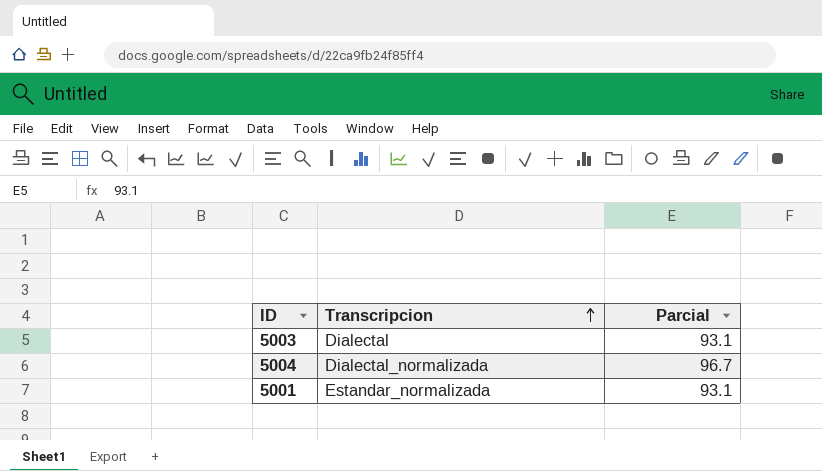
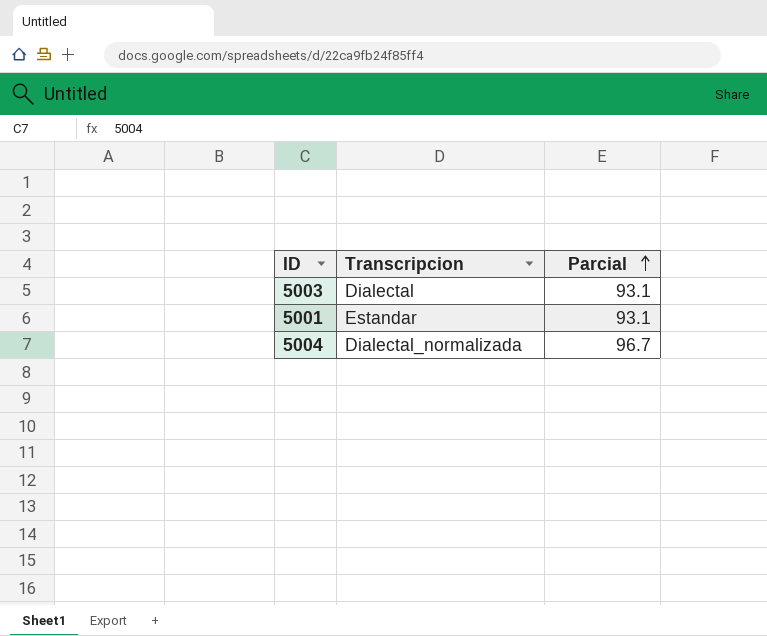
row order: Transcripcion ascending -> Parcial ascending
5001 | Transcripcion: Estandar_normalizada -> Estandar

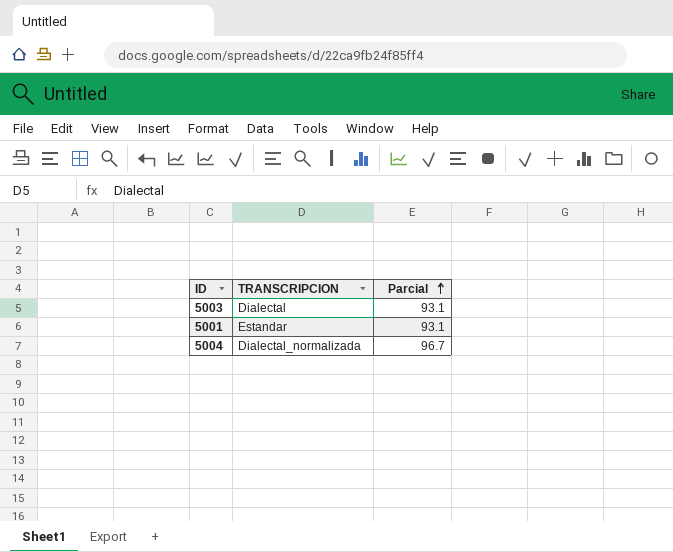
column name: Transcripcion -> TRANSCRIPCION

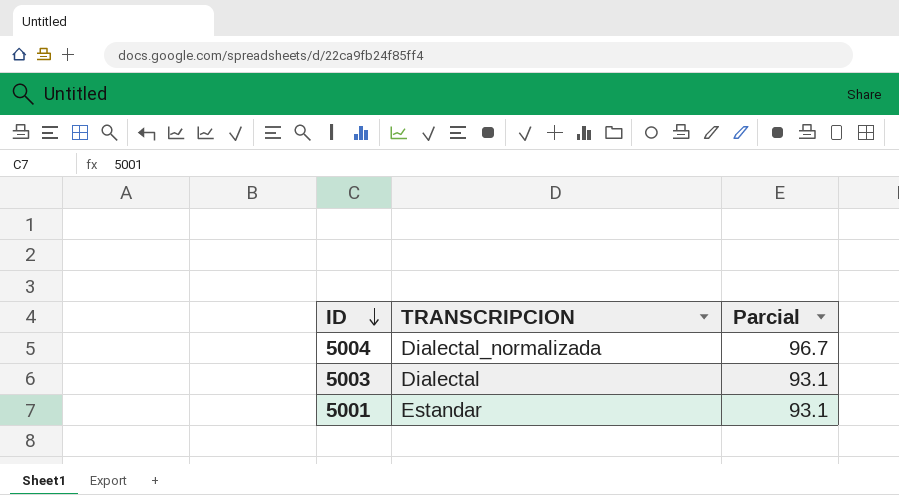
row order: Parcial ascending -> ID descending

